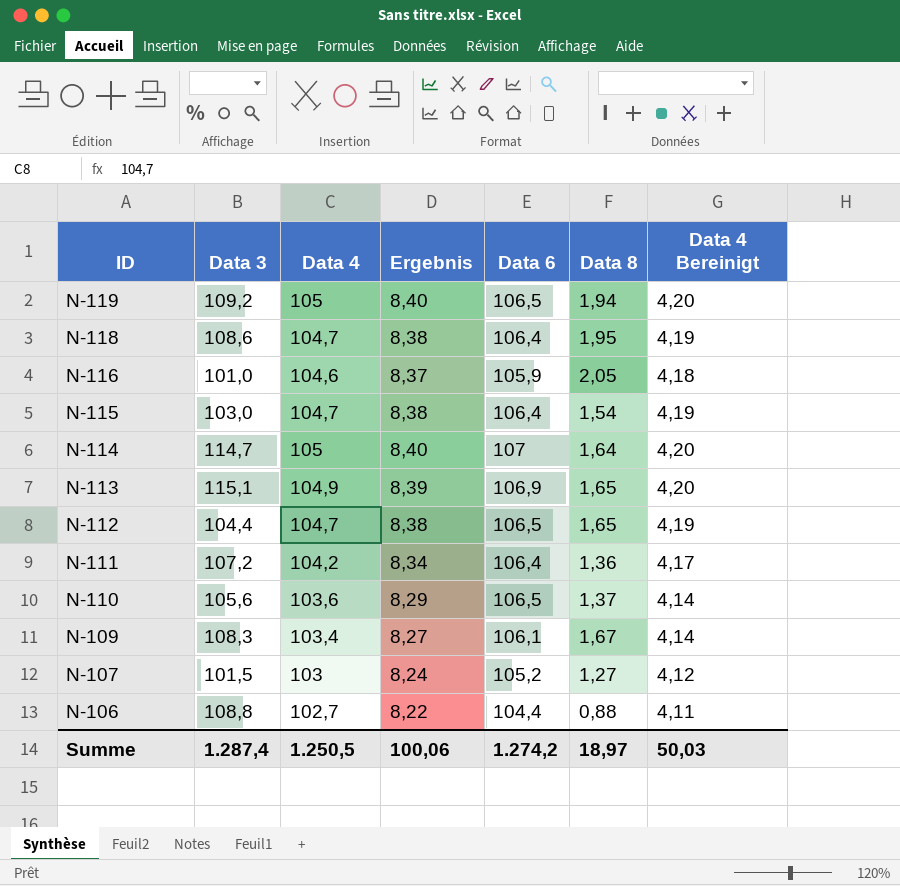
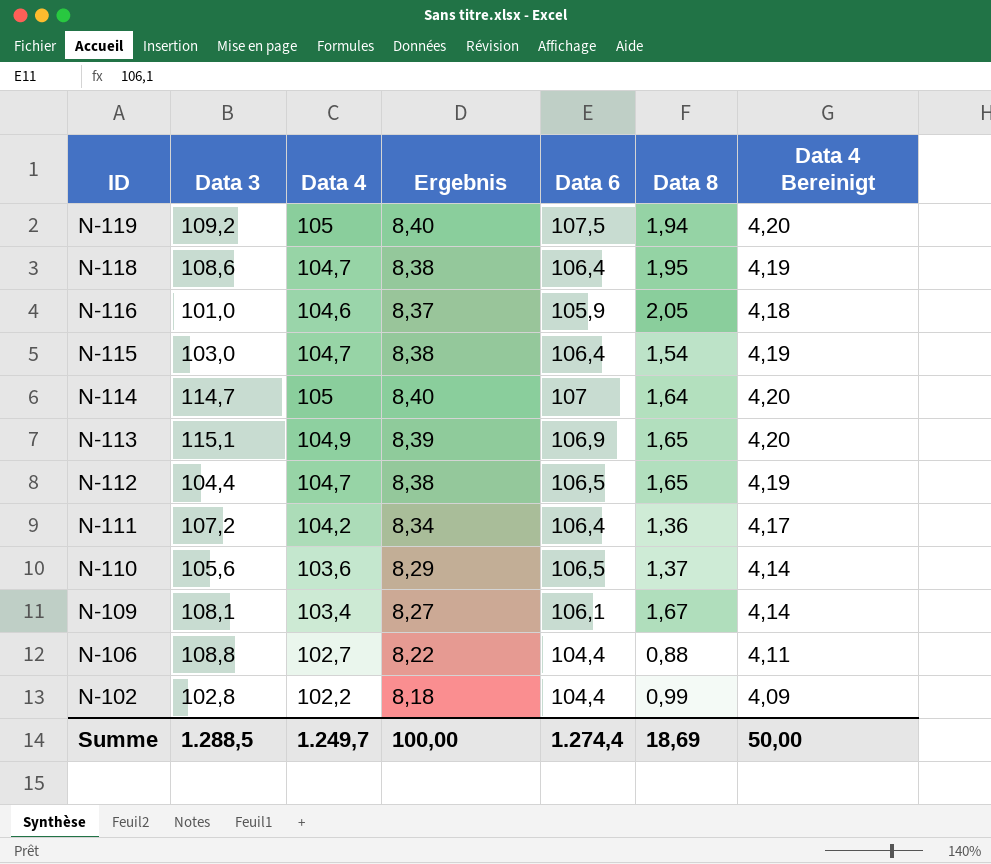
row N-107: 101,5 | 103 | 8,24 | 105,2 | 1,27 | 4,12 -> none
N-119 | Data 6: 106,5 -> 107,5
N-109 | Data 3: 108,3 -> 108,1
row N-102: none -> 102,8 | 102,2 | 8,18 | 104,4 | 0,99 | 4,09
Summe | Data 3: 1.287,4 -> 1.288,5
Summe | Data 4: 1.250,5 -> 1.249,7
Summe | Ergebnis: 100,06 -> 100,00
Summe | Data 6: 1.274,2 -> 1.274,4
Summe | Data 8: 18,97 -> 18,69
Summe | Data 4 Bereinigt: 50,03 -> 50,00

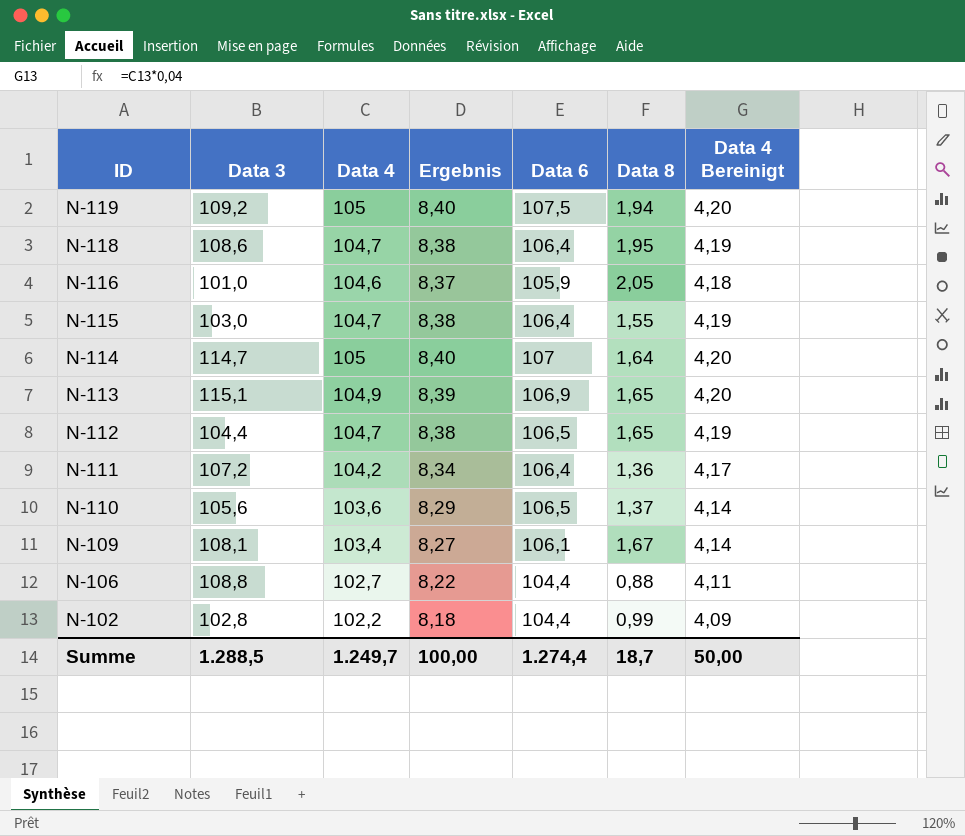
N-115 | Data 8: 1,54 -> 1,55
Summe | Data 8: 18,69 -> 18,7

